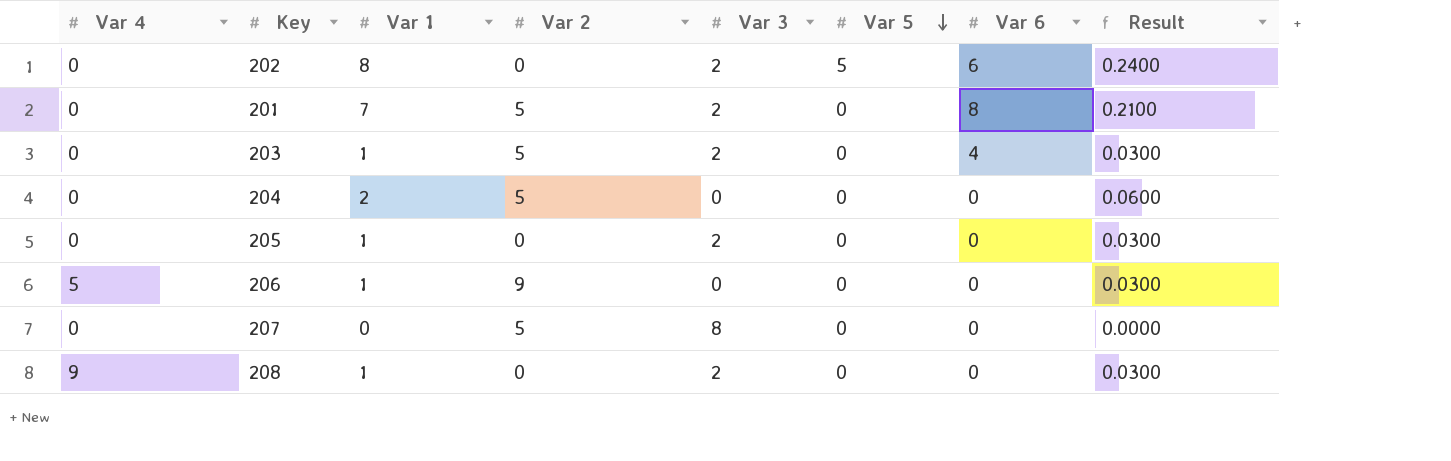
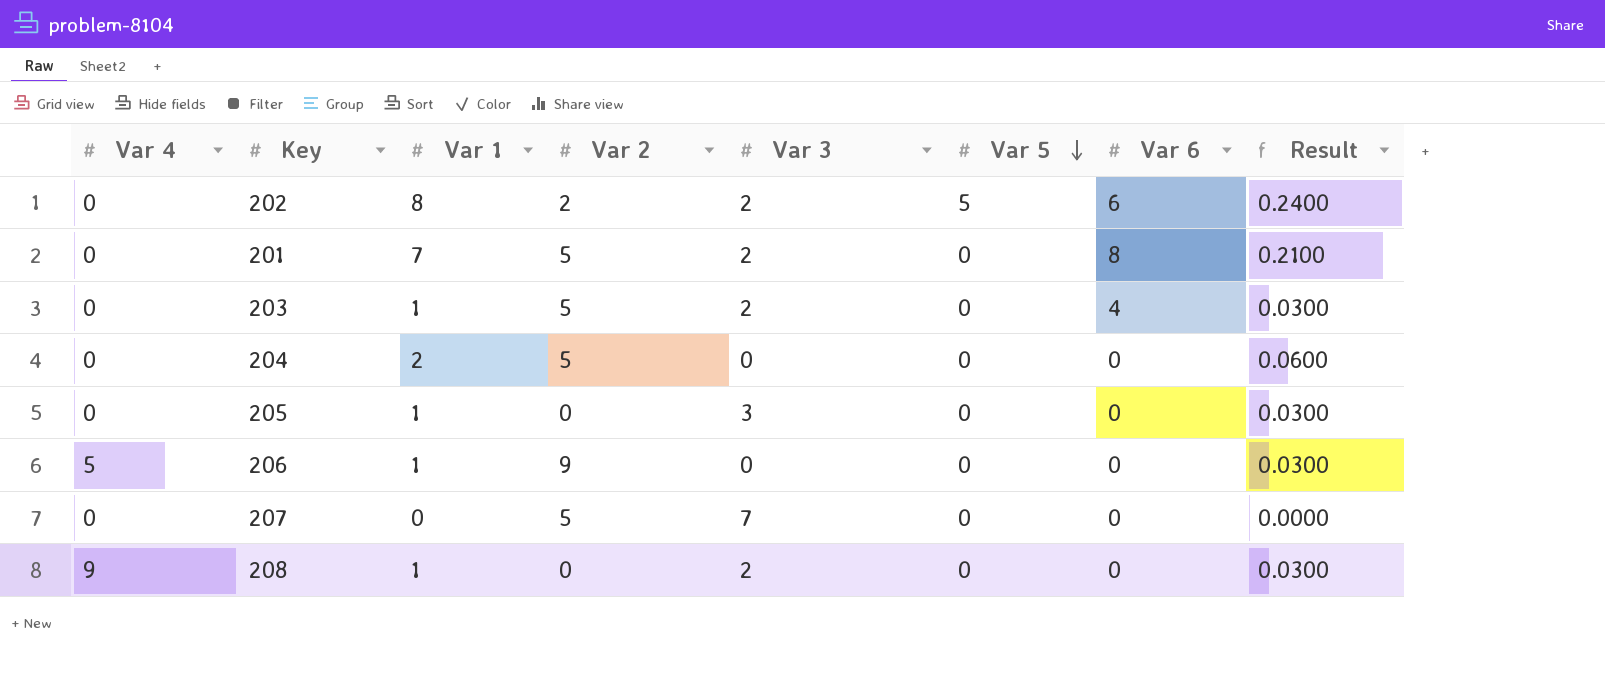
202 | Var 2: 0 -> 2
205 | Var 3: 2 -> 3
207 | Var 3: 8 -> 7

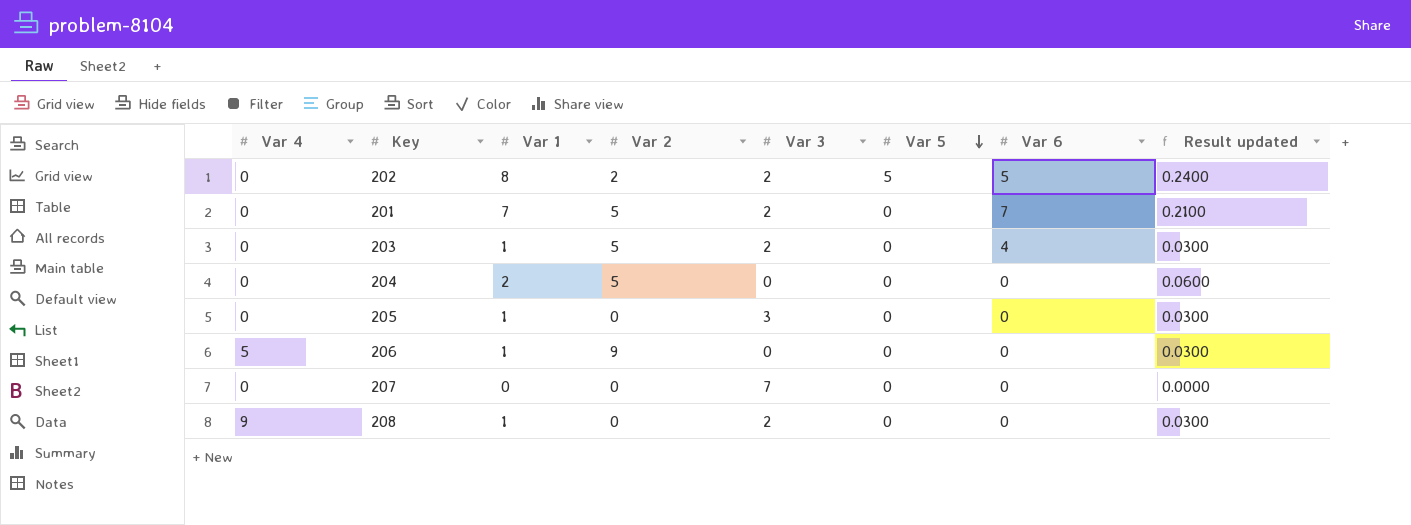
column name: Result -> Result updated
202 | Var 6: 6 -> 5
201 | Var 6: 8 -> 7
207 | Var 2: 5 -> 0

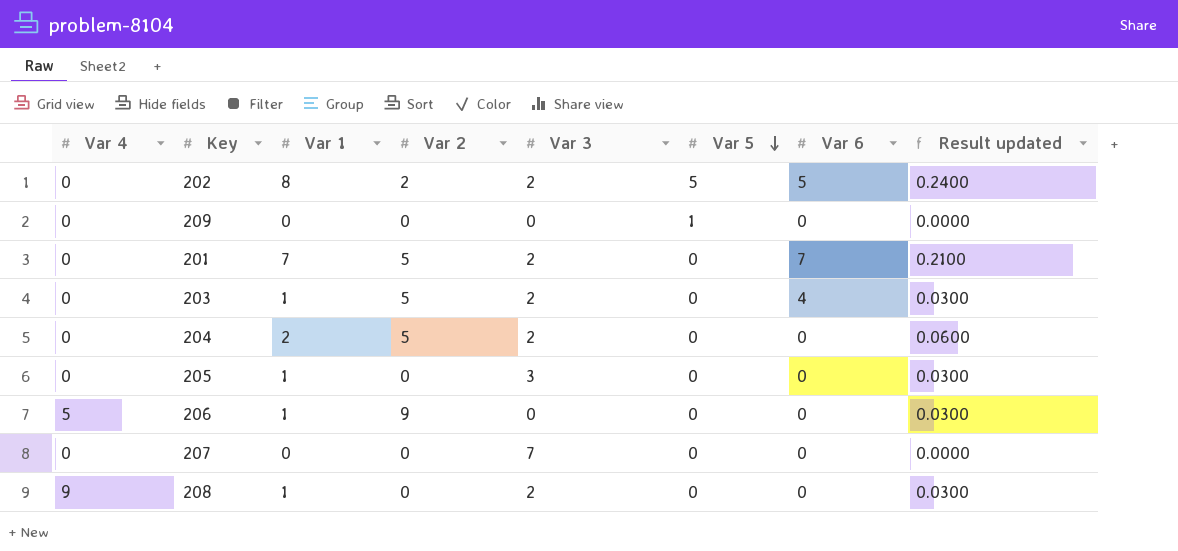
row 209: none -> 0 | 0 | 0 | 0 | 1 | 0 | 0.0000
204 | Var 3: 0 -> 2

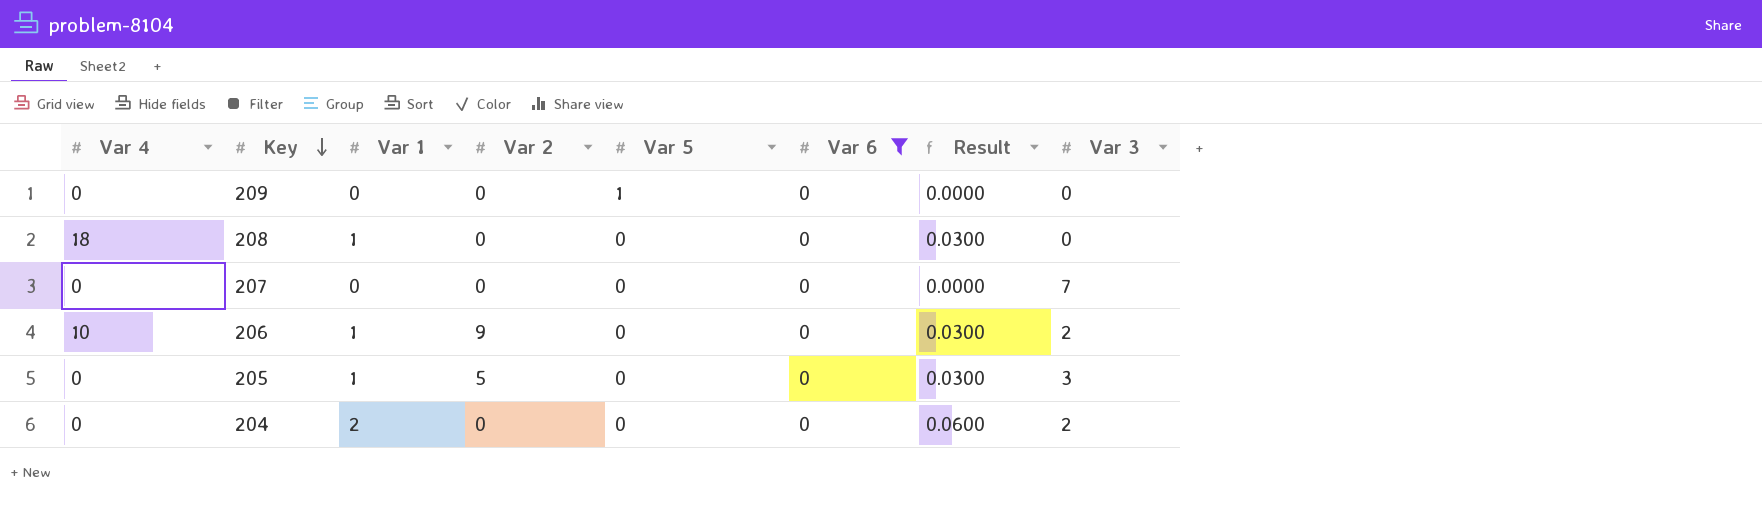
filter: none -> Var 6 = 0
row order: Var 5 descending -> Key descending
column name: Result updated -> Result
column Var 3 | position: 5 -> 8
208 | Var 4: 9 -> 18
208 | Var 3: 2 -> 0
206 | Var 4: 5 -> 10
206 | Var 3: 0 -> 2
205 | Var 2: 0 -> 5
204 | Var 2: 5 -> 0

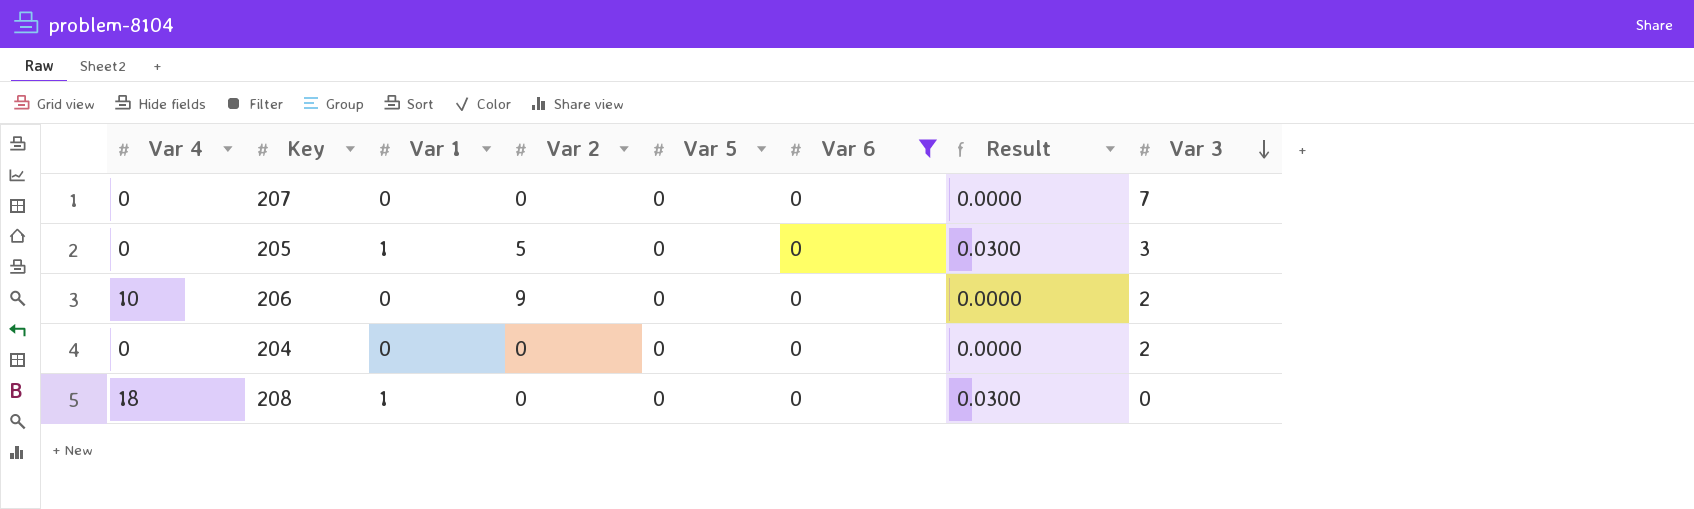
row order: Key descending -> Var 3 descending
row 209: 0 | 0 | 0 | 1 | 0 | 0.0000 | 0 -> none
206 | Var 1: 1 -> 0
206 | Result: 0.0300 -> 0.0000
204 | Var 1: 2 -> 0
204 | Result: 0.0600 -> 0.0000

